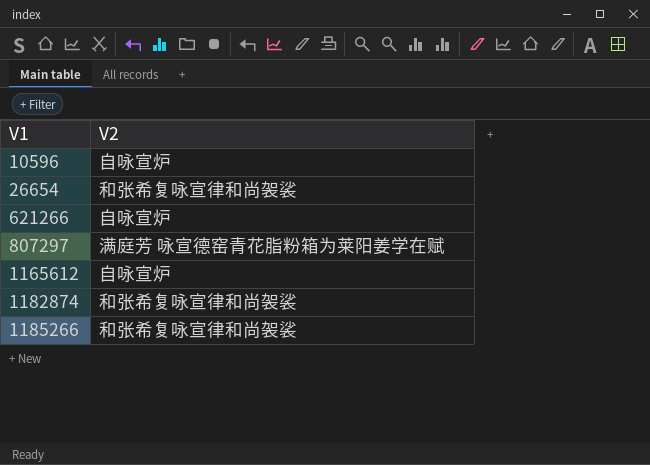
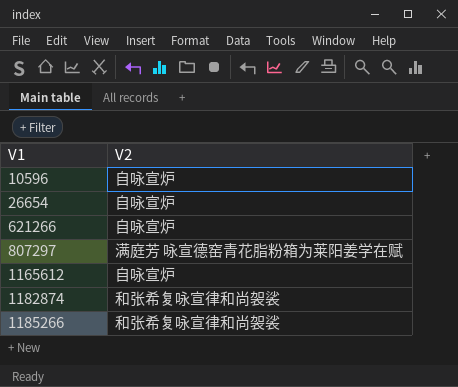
26654 | V2: 和张希复咏宣律和尚袈裟 -> 自咏宣炉

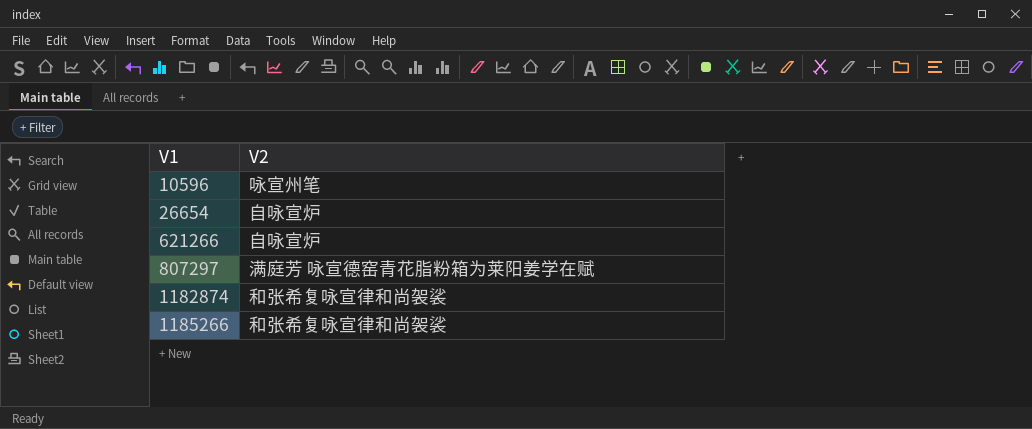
row 1165612: 自咏宣炉 -> none
10596 | V2: 自咏宣炉 -> 咏宣州笔

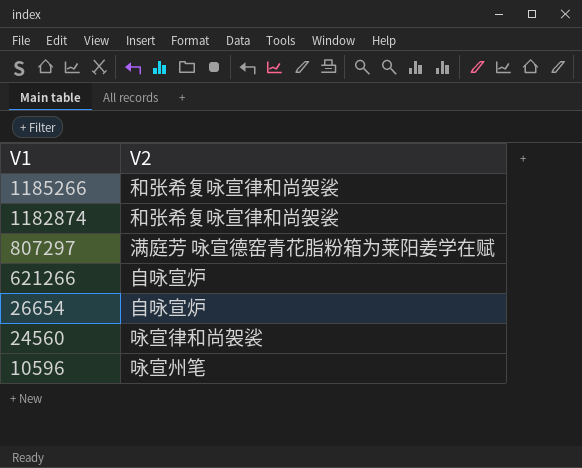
row order: V1 ascending -> V1 descending
row 24560: none -> 咏宣律和尚袈裟

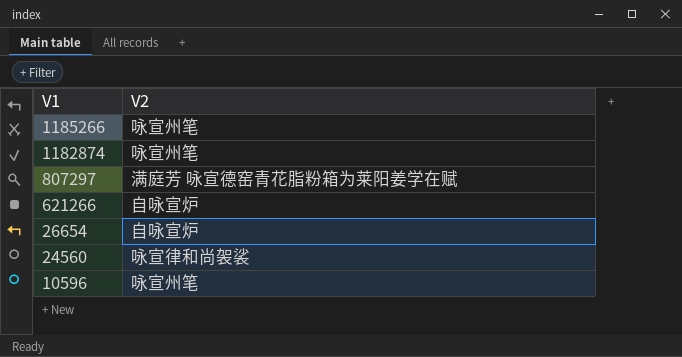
1185266 | V2: 和张希复咏宣律和尚袈裟 -> 咏宣州笔
1182874 | V2: 和张希复咏宣律和尚袈裟 -> 咏宣州笔

